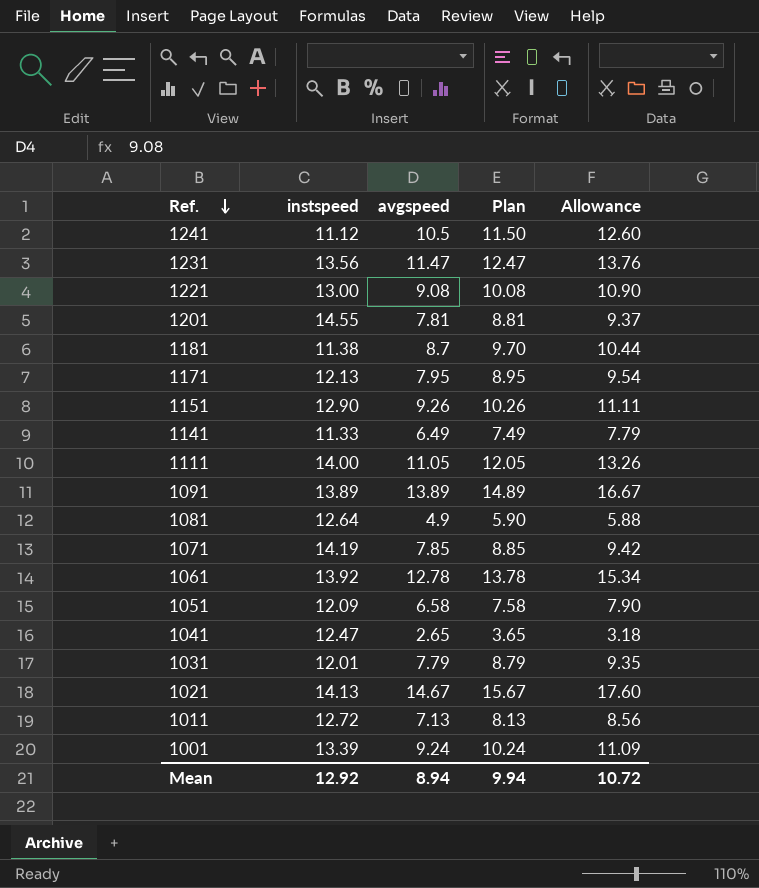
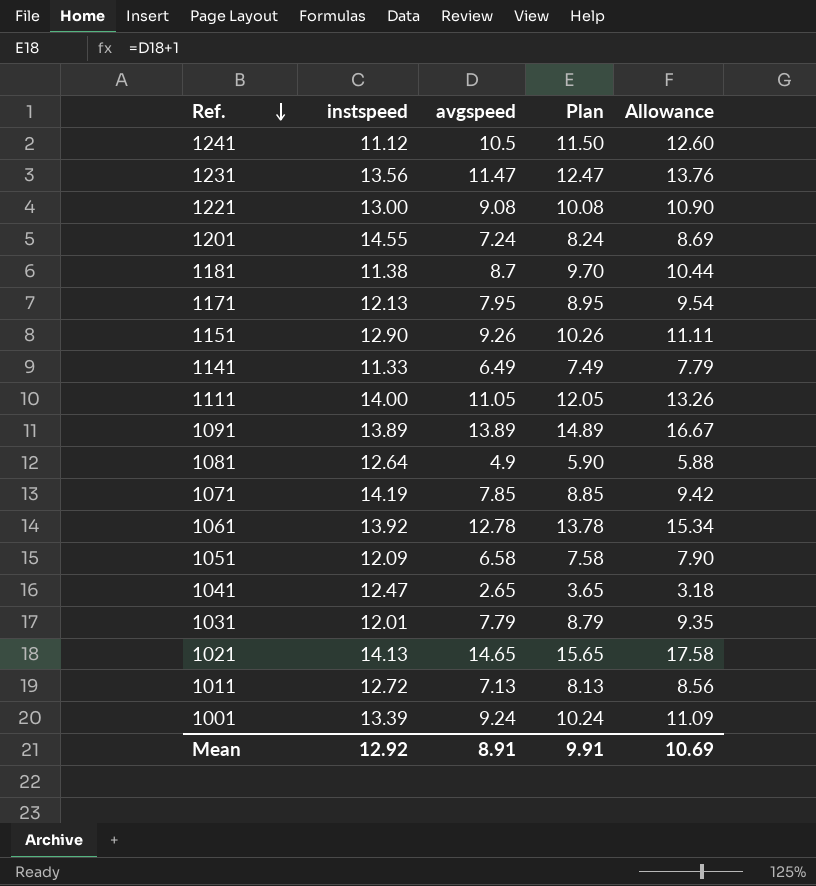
1201 | avgspeed: 7.81 -> 7.24
1201 | Plan: 8.81 -> 8.24
1201 | Allowance: 9.37 -> 8.69
1021 | avgspeed: 14.67 -> 14.65
1021 | Plan: 15.67 -> 15.65
1021 | Allowance: 17.60 -> 17.58
Mean | avgspeed: 8.94 -> 8.91
Mean | Plan: 9.94 -> 9.91
Mean | Allowance: 10.72 -> 10.69

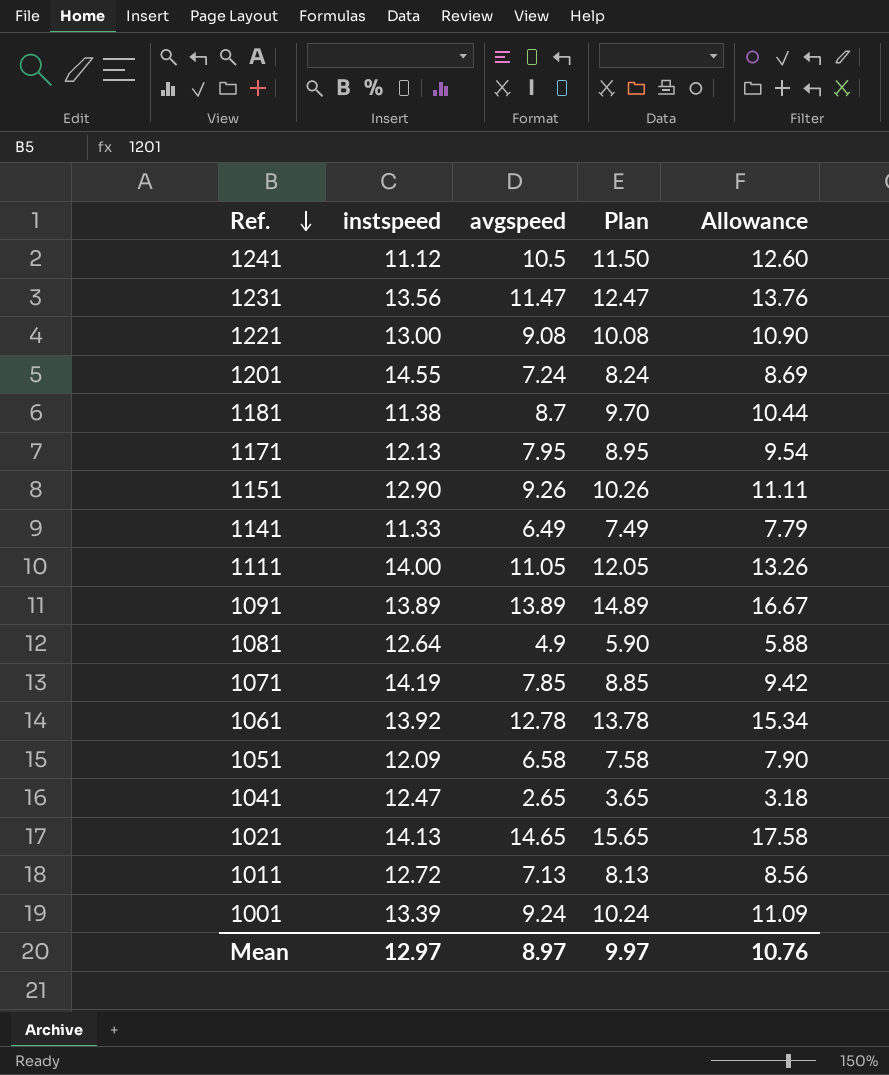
row 1031: 12.01 | 7.79 | 8.79 | 9.35 -> none
Mean | instspeed: 12.92 -> 12.97
Mean | avgspeed: 8.91 -> 8.97
Mean | Plan: 9.91 -> 9.97
Mean | Allowance: 10.69 -> 10.76

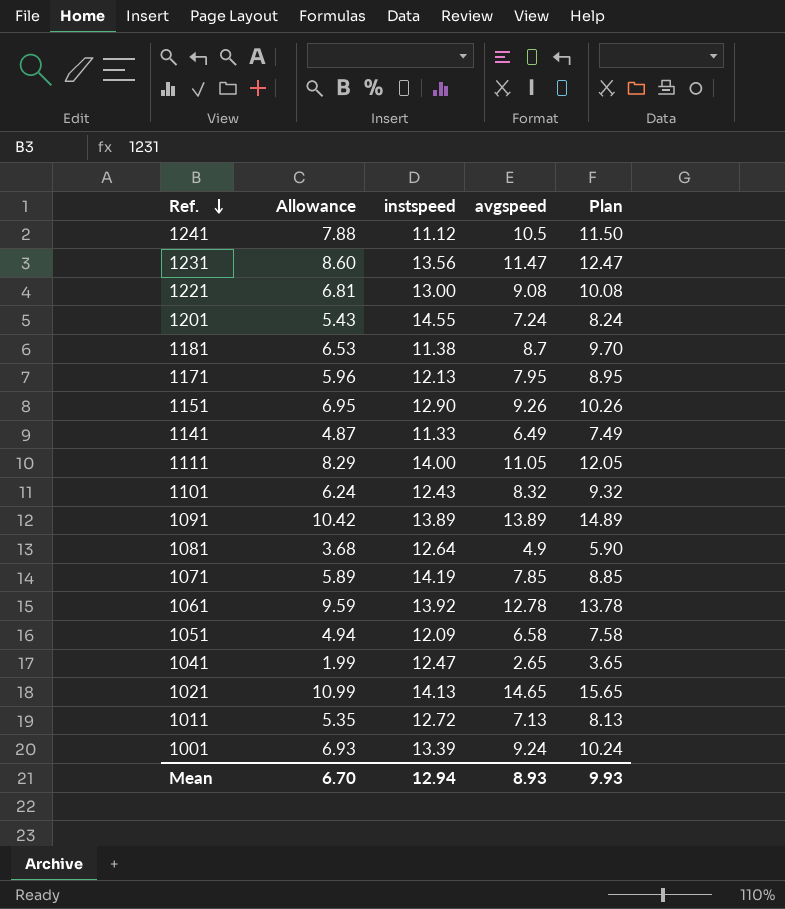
column Allowance | formula: [avgspeed] * 1.2 -> [avgspeed] * 0.75
column Allowance | position: 5 -> 2
row 1101: none -> 6.24 | 12.43 | 8.32 | 9.32
Mean | Allowance: 10.76 -> 6.70
Mean | instspeed: 12.97 -> 12.94
Mean | avgspeed: 8.97 -> 8.93
Mean | Plan: 9.97 -> 9.93

